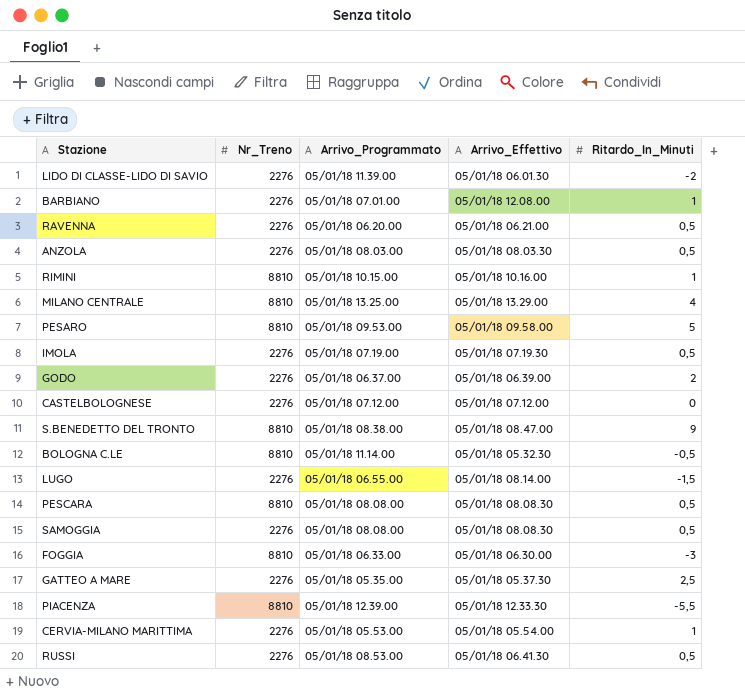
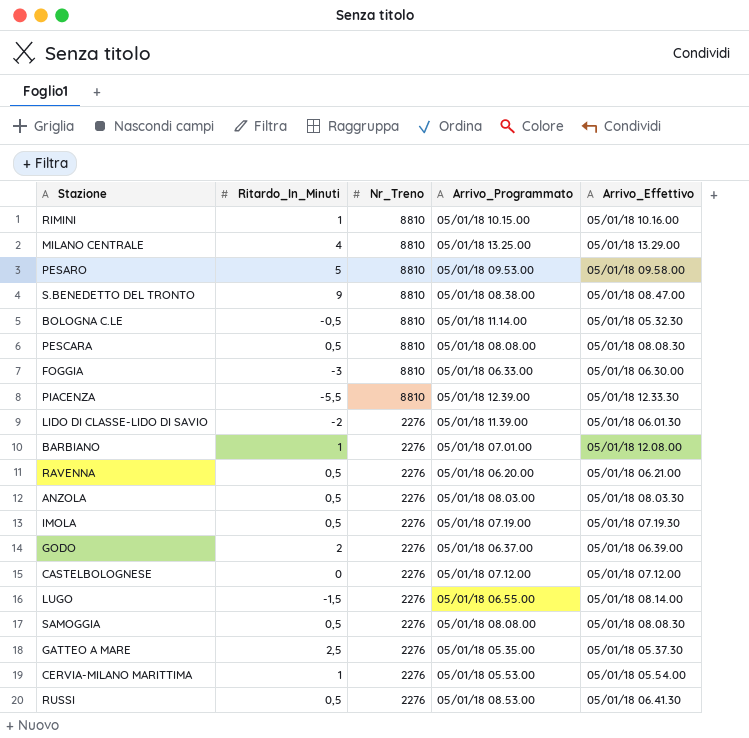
row order: none -> Nr_Treno descending
column Ritardo_In_Minuti | position: 5 -> 2

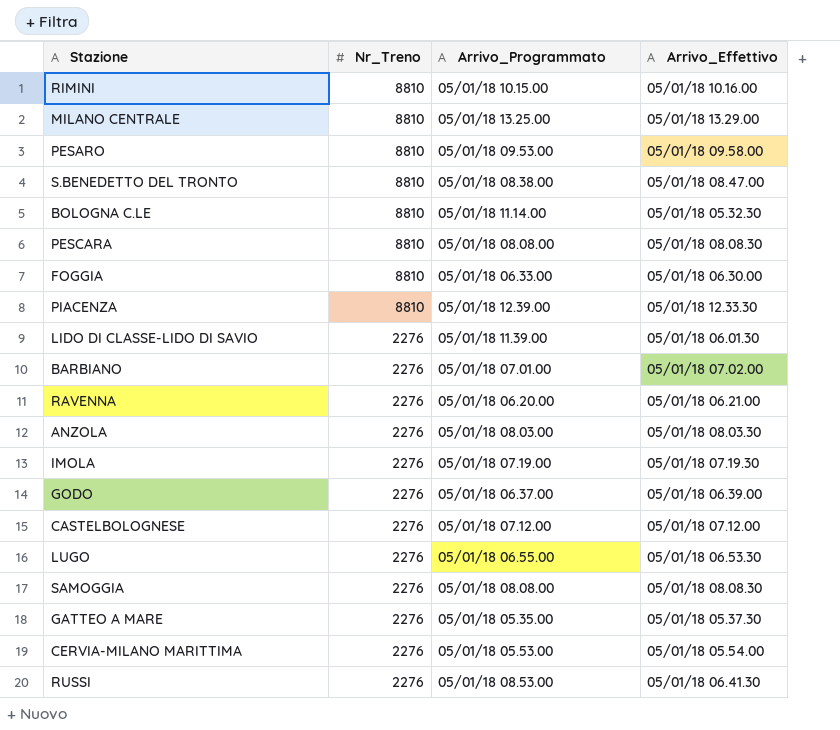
column Ritardo_In_Minuti | position: 2 -> none
BARBIANO | Arrivo_Effettivo: 05/01/18 12.08.00 -> 05/01/18 07.02.00
LUGO | Arrivo_Effettivo: 05/01/18 08.14.00 -> 05/01/18 06.53.30

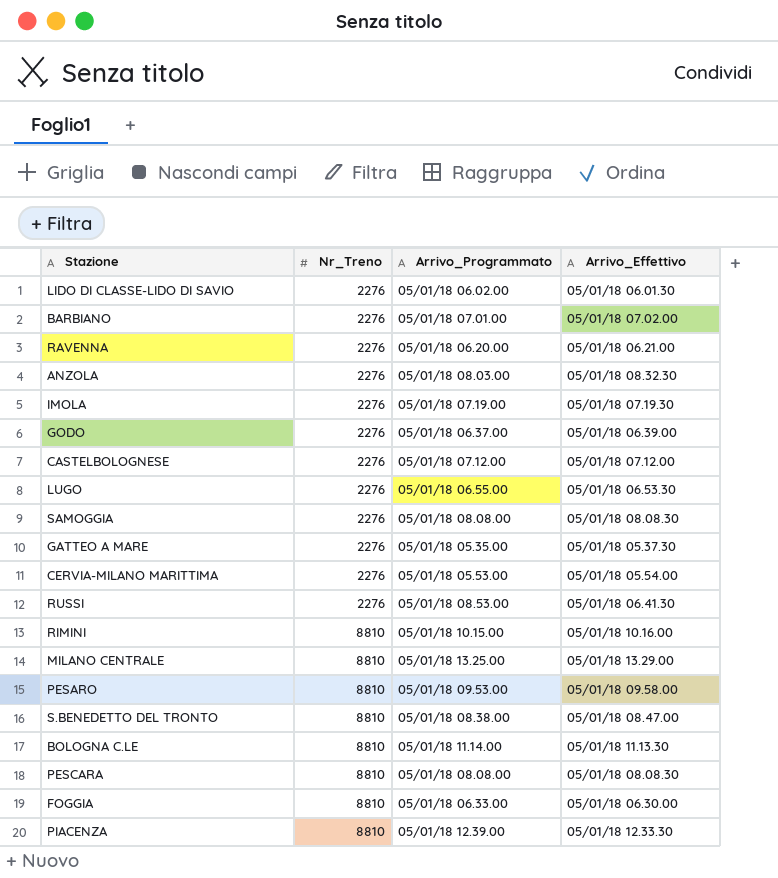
row order: Nr_Treno descending -> Nr_Treno ascending
LIDO DI CLASSE-LIDO DI SAVIO | Arrivo_Programmato: 05/01/18 11.39.00 -> 05/01/18 06.02.00
ANZOLA | Arrivo_Effettivo: 05/01/18 08.03.30 -> 05/01/18 08.32.30
BOLOGNA C.LE | Arrivo_Effettivo: 05/01/18 05.32.30 -> 05/01/18 11.13.30

